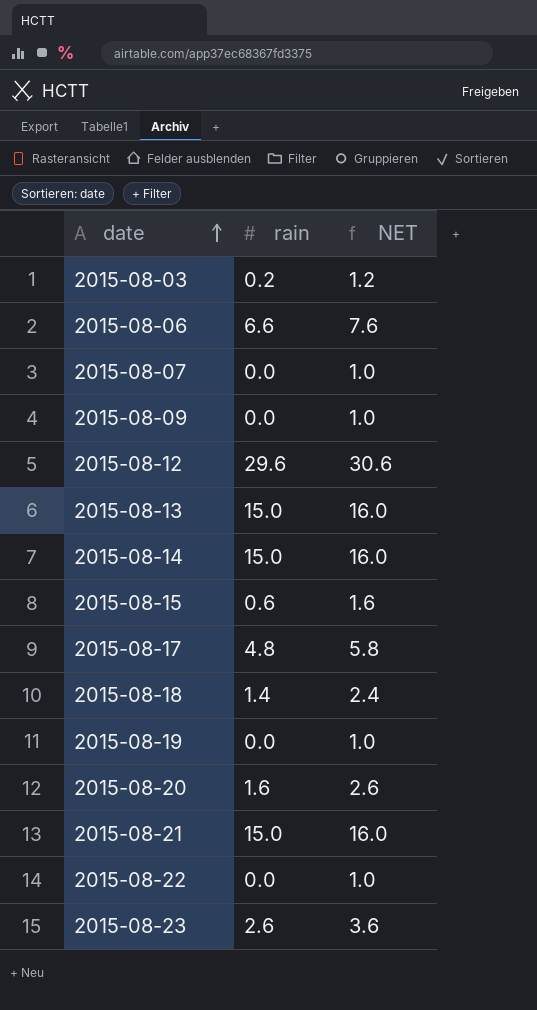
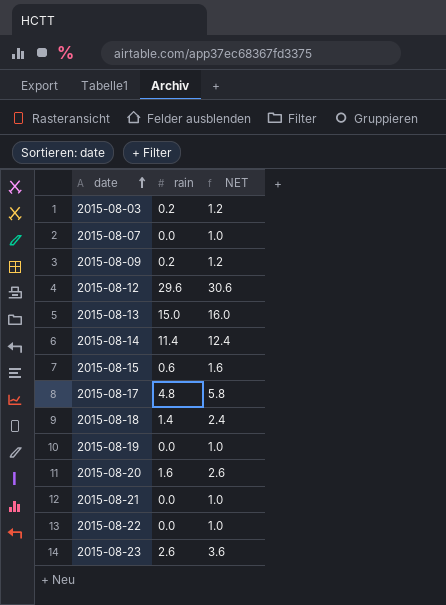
row 2015-08-06: 6.6 | 7.6 -> none
2015-08-09 | rain: 0.0 -> 0.2
2015-08-09 | NET: 1.0 -> 1.2
2015-08-14 | rain: 15.0 -> 11.4
2015-08-14 | NET: 16.0 -> 12.4
2015-08-21 | rain: 15.0 -> 0.0
2015-08-21 | NET: 16.0 -> 1.0

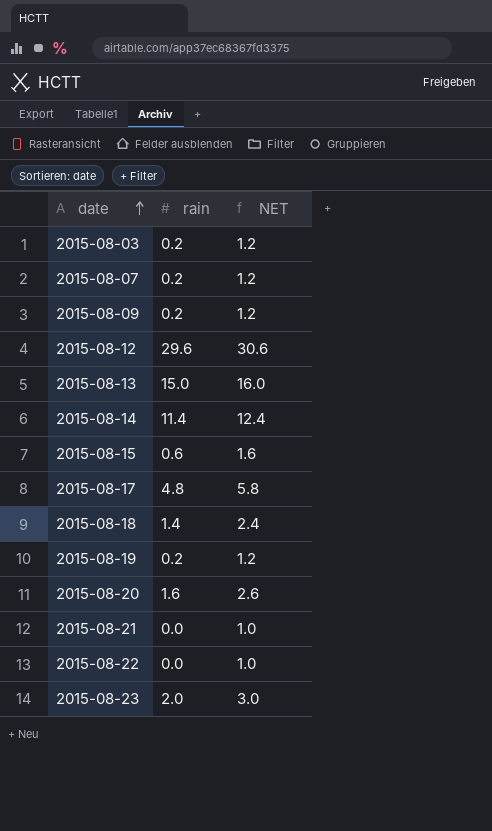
2015-08-07 | rain: 0.0 -> 0.2
2015-08-07 | NET: 1.0 -> 1.2
2015-08-19 | rain: 0.0 -> 0.2
2015-08-19 | NET: 1.0 -> 1.2
2015-08-23 | rain: 2.6 -> 2.0
2015-08-23 | NET: 3.6 -> 3.0

